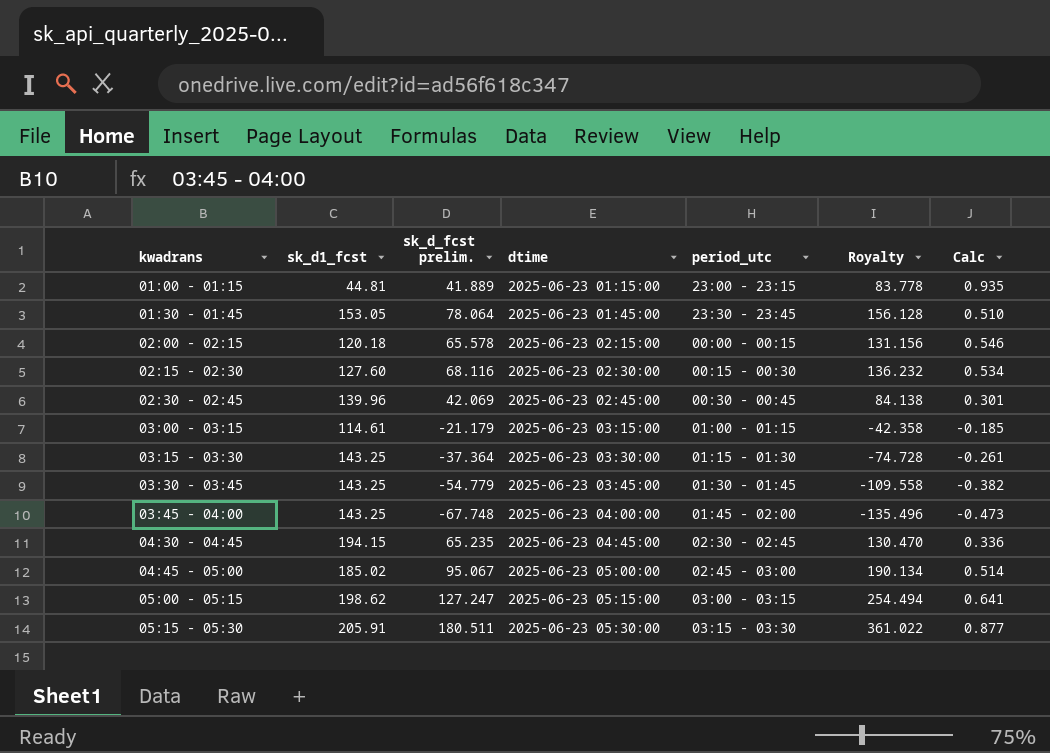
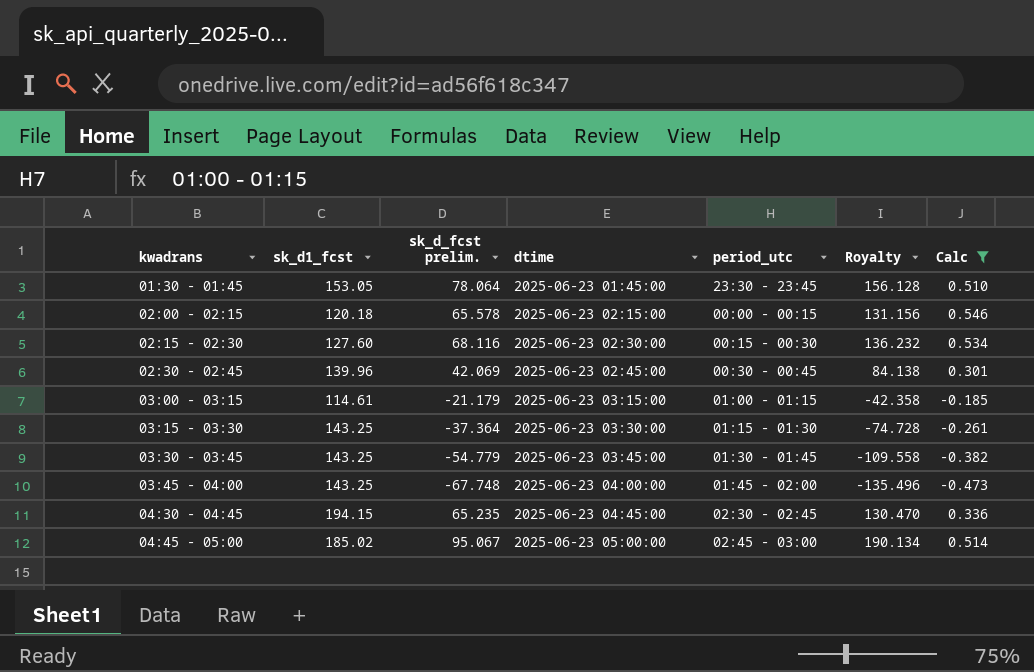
filter: none -> Calc <= 0.546

